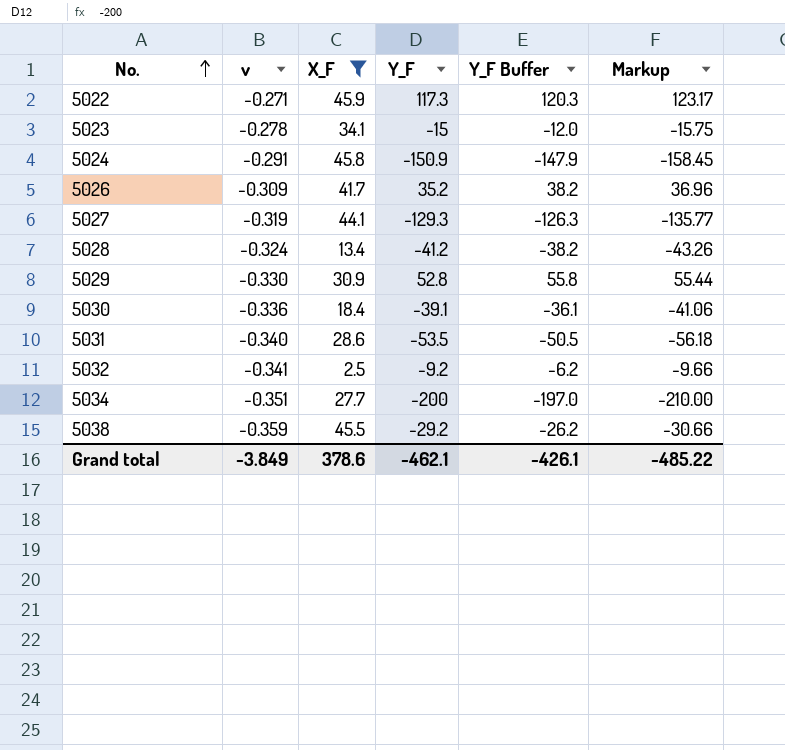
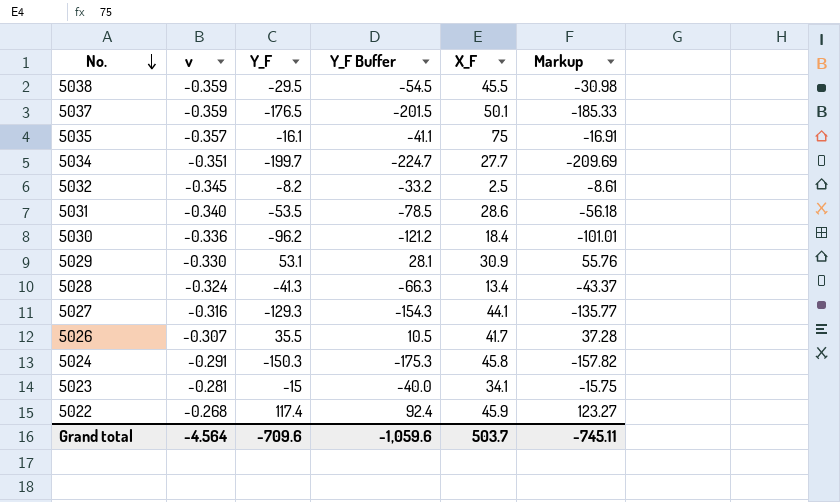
filter: X_F <= 45.9 -> none
row order: No. ascending -> No. descending
column Y_F Buffer | formula: [Y_F] + 3 -> [Y_F] - 25
column X_F | position: 3 -> 5
5038 | Y_F: -29.2 -> -29.5
5038 | Markup: -30.66 -> -30.98
5034 | Y_F: -200 -> -199.7
5034 | Markup: -210.00 -> -209.69
5032 | v: -0.341 -> -0.345
5032 | Y_F: -9.2 -> -8.2
5032 | Markup: -9.66 -> -8.61
5030 | Y_F: -39.1 -> -96.2
5030 | Markup: -41.06 -> -101.01
5029 | Y_F: 52.8 -> 53.1
5029 | Markup: 55.44 -> 55.76
5028 | Y_F: -41.2 -> -41.3
5028 | Markup: -43.26 -> -43.37
5027 | v: -0.319 -> -0.316
5026 | v: -0.309 -> -0.307
5026 | Y_F: 35.2 -> 35.5
5026 | Markup: 36.96 -> 37.28
5024 | Y_F: -150.9 -> -150.3
5024 | Markup: -158.45 -> -157.82
5023 | v: -0.278 -> -0.281
5022 | v: -0.271 -> -0.268
5022 | Y_F: 117.3 -> 117.4
5022 | Markup: 123.17 -> 123.27
Grand total | v: -3.849 -> -4.564
Grand total | Y_F: -462.1 -> -709.6
Grand total | Y_F Buffer: -426.1 -> -1,059.6
Grand total | X_F: 378.6 -> 503.7
Grand total | Markup: -485.22 -> -745.11

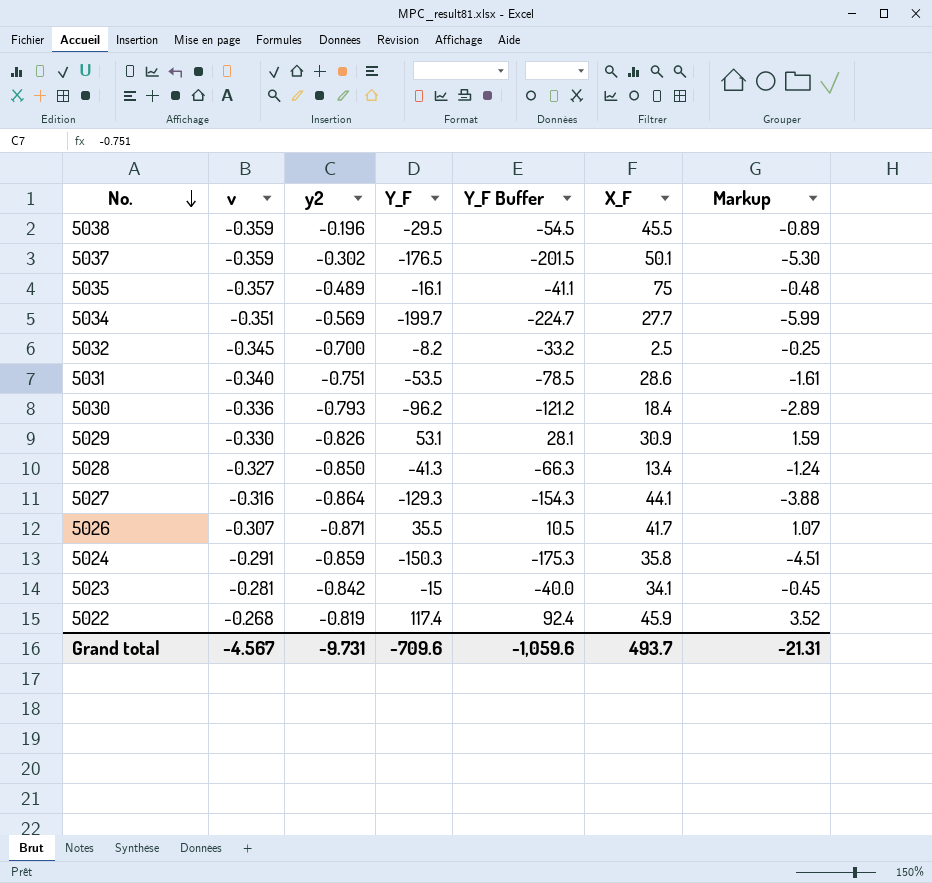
column y2 | position: none -> 3
column Markup | formula: [Y_F] * 1.05 -> [Y_F] * 0.03
5028 | v: -0.324 -> -0.327
5024 | X_F: 45.8 -> 35.8
Grand total | v: -4.564 -> -4.567
Grand total | X_F: 503.7 -> 493.7
Grand total | Markup: -745.11 -> -21.31

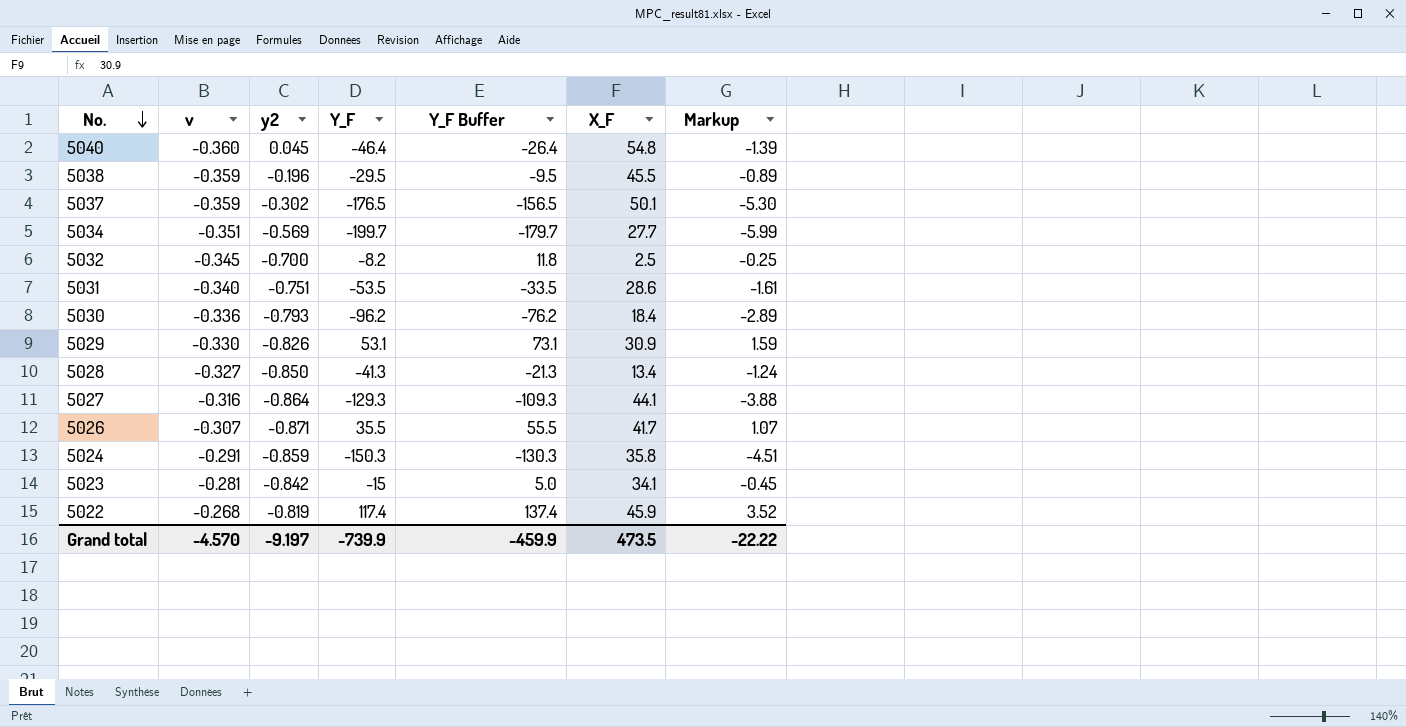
column Y_F Buffer | formula: [Y_F] - 25 -> [Y_F] + 20
row 5035: -0.357 | -0.489 | -16.1 | -41.1 | 75 | -0.48 -> none
row 5040: none -> -0.360 | 0.045 | -46.4 | -26.4 | 54.8 | -1.39
Grand total | v: -4.567 -> -4.570
Grand total | y2: -9.731 -> -9.197
Grand total | Y_F: -709.6 -> -739.9
Grand total | Y_F Buffer: -1,059.6 -> -459.9
Grand total | X_F: 493.7 -> 473.5
Grand total | Markup: -21.31 -> -22.22

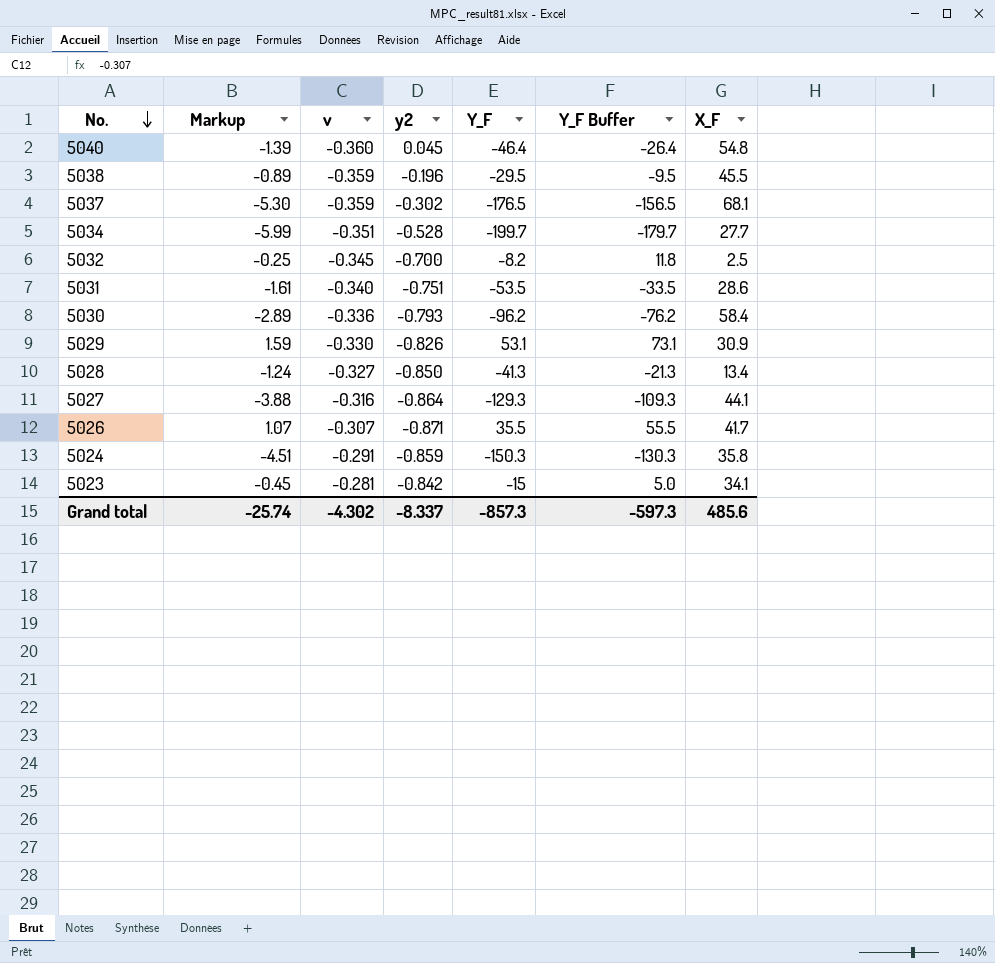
column Markup | position: 7 -> 2
row 5022: -0.268 | -0.819 | 117.4 | 137.4 | 45.9 | 3.52 -> none
5037 | X_F: 50.1 -> 68.1
5034 | y2: -0.569 -> -0.528
5030 | X_F: 18.4 -> 58.4
Grand total | Markup: -22.22 -> -25.74
Grand total | v: -4.570 -> -4.302
Grand total | y2: -9.197 -> -8.337
Grand total | Y_F: -739.9 -> -857.3
Grand total | Y_F Buffer: -459.9 -> -597.3
Grand total | X_F: 473.5 -> 485.6

